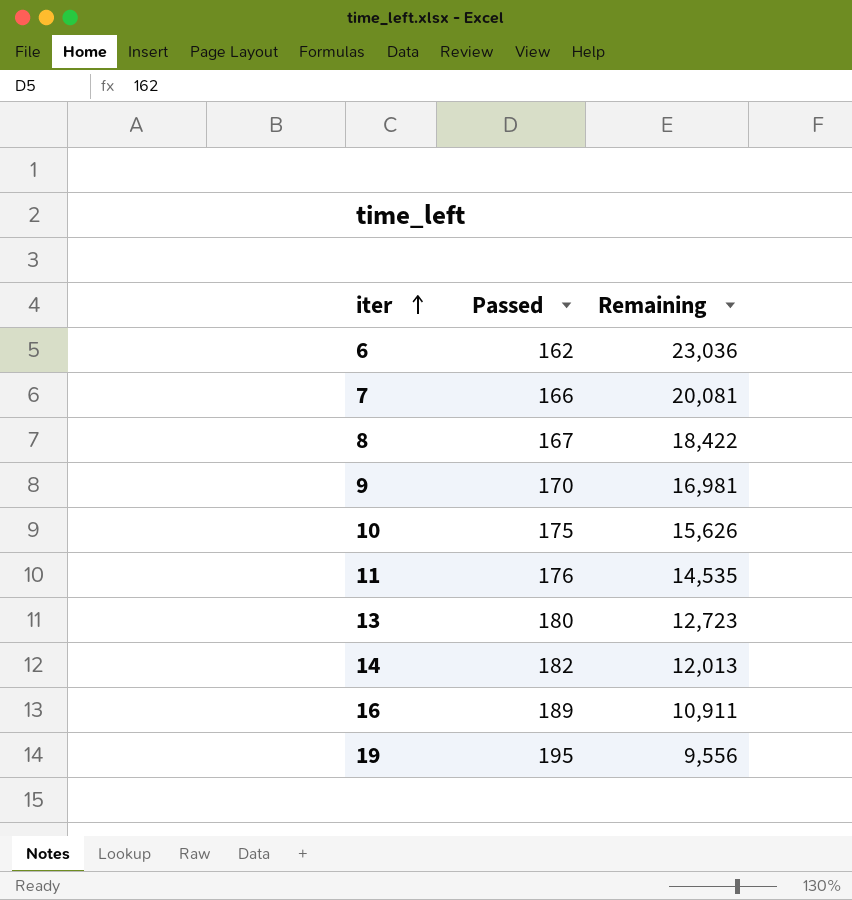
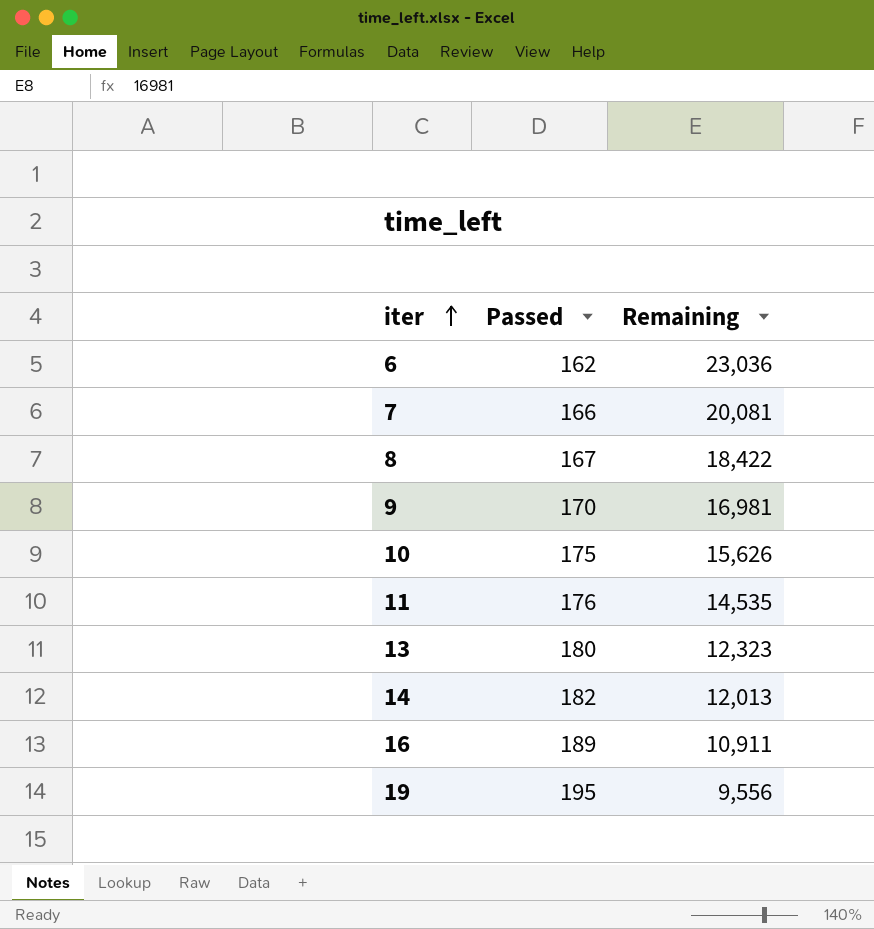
13 | Remaining: 12,723 -> 12,323

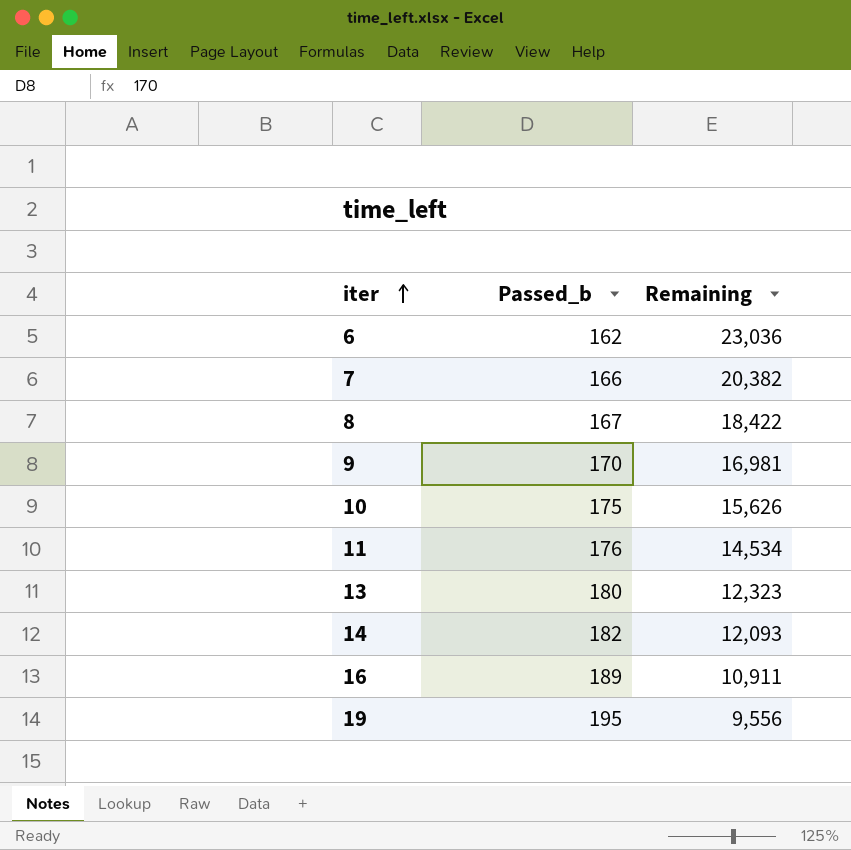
column name: Passed -> Passed_b
7 | Remaining: 20,081 -> 20,382
11 | Remaining: 14,535 -> 14,534
14 | Remaining: 12,013 -> 12,093

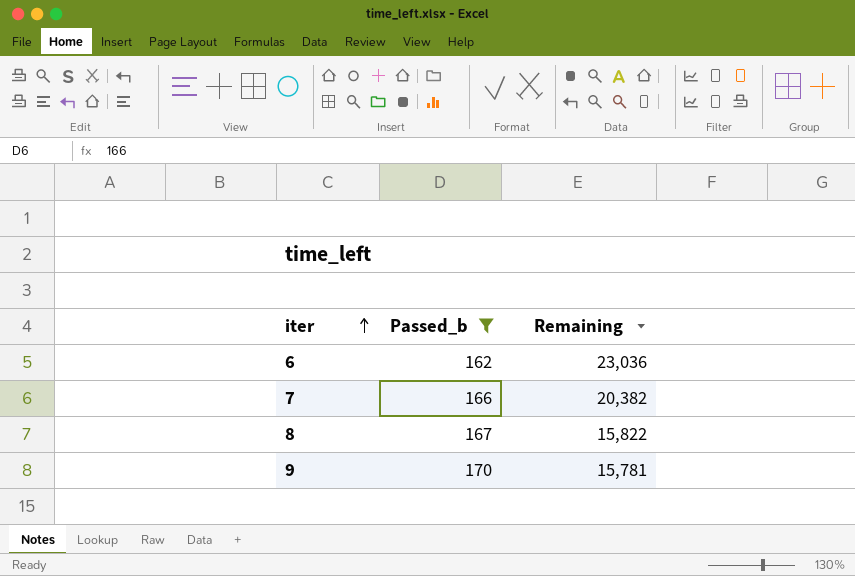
filter: none -> Passed_b <= 170
8 | Remaining: 18,422 -> 15,822
9 | Remaining: 16,981 -> 15,781

